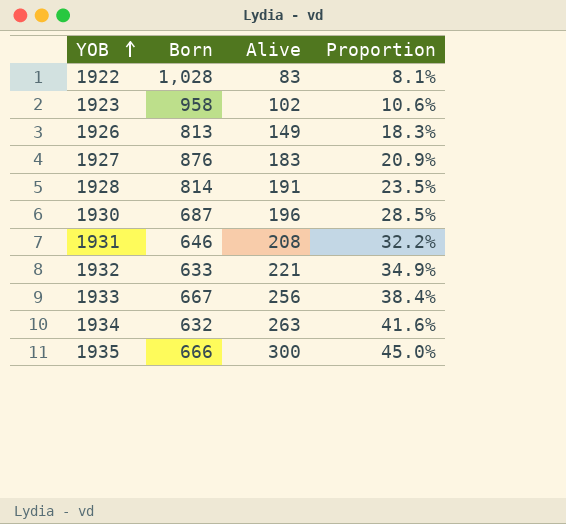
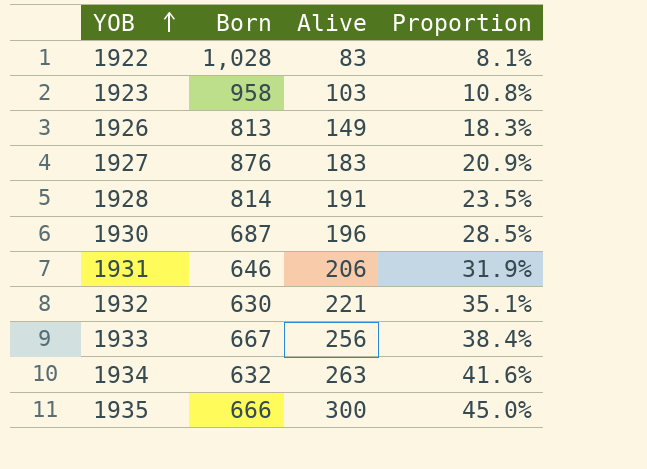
1923 | Alive: 102 -> 103
1923 | Proportion: 10.6% -> 10.8%
1931 | Alive: 208 -> 206
1931 | Proportion: 32.2% -> 31.9%
1932 | Born: 633 -> 630
1932 | Proportion: 34.9% -> 35.1%

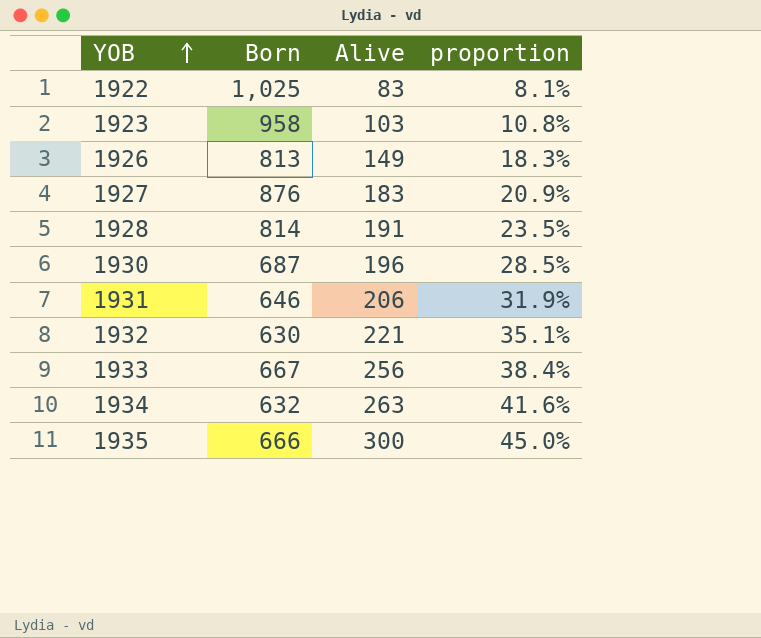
column name: Proportion -> proportion
1922 | Born: 1,028 -> 1,025

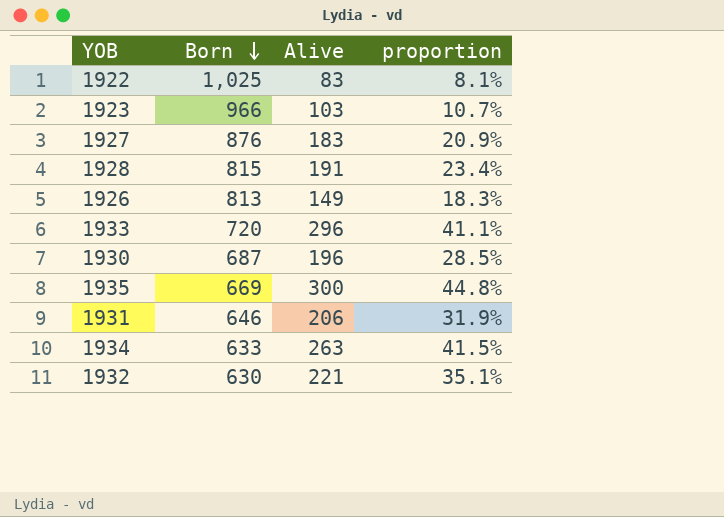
row order: YOB ascending -> Born descending
1923 | Born: 958 -> 966
1923 | proportion: 10.8% -> 10.7%
1928 | Born: 814 -> 815
1928 | proportion: 23.5% -> 23.4%
1933 | Born: 667 -> 720
1933 | Alive: 256 -> 296
1933 | proportion: 38.4% -> 41.1%
1935 | Born: 666 -> 669
1935 | proportion: 45.0% -> 44.8%
1934 | Born: 632 -> 633
1934 | proportion: 41.6% -> 41.5%

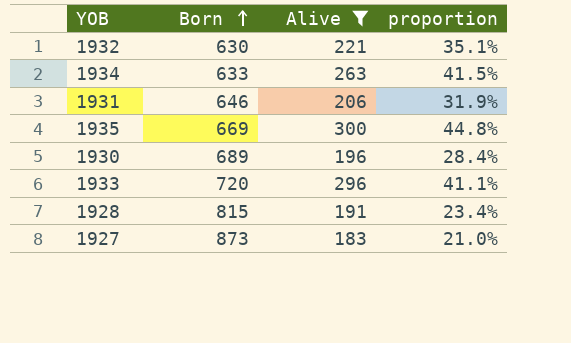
filter: none -> Alive >= 183
row order: Born descending -> Born ascending
1930 | Born: 687 -> 689
1930 | proportion: 28.5% -> 28.4%
1927 | Born: 876 -> 873
1927 | proportion: 20.9% -> 21.0%

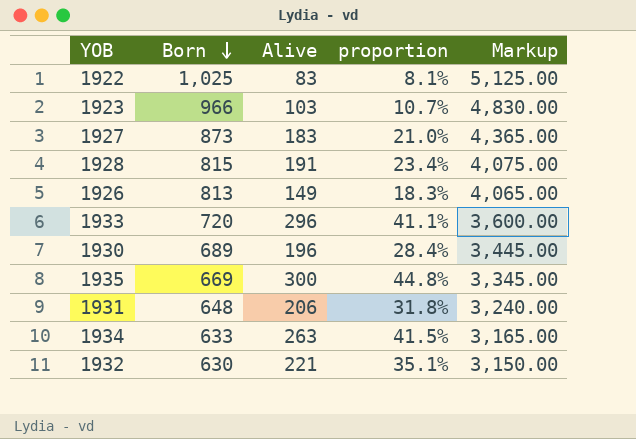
filter: Alive >= 183 -> none
row order: Born ascending -> Born descending
column Markup | formula: none -> [Born] * 5
1931 | Born: 646 -> 648
1931 | proportion: 31.9% -> 31.8%

